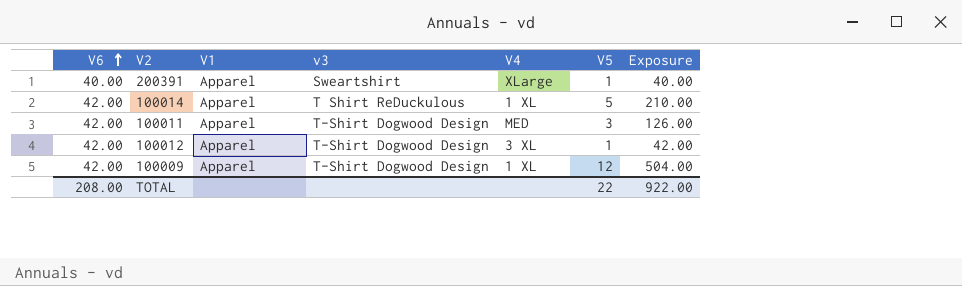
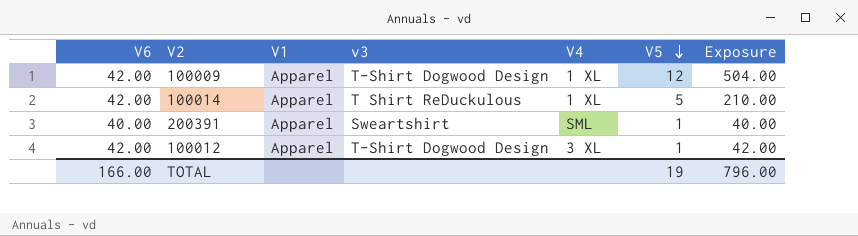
row order: V6 ascending -> V5 descending
row 100011: 42.00 | Apparel | T-Shirt Dogwood Design | MED | 3 | 126.00 -> none
200391 | V4: XLarge -> SML
TOTAL | V6: 208.00 -> 166.00
TOTAL | V5: 22 -> 19
TOTAL | Exposure: 922.00 -> 796.00

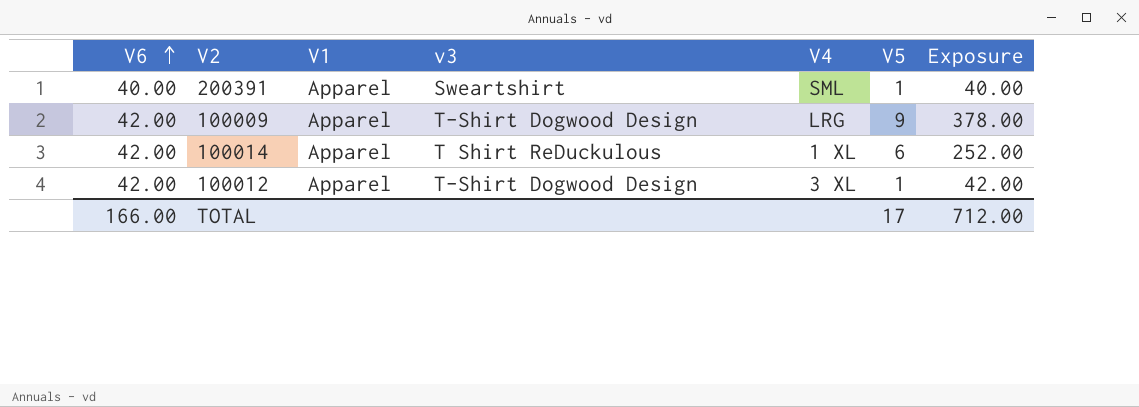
row order: V5 descending -> V6 ascending
100009 | V4: 1 XL -> LRG
100009 | V5: 12 -> 9
100009 | Exposure: 504.00 -> 378.00
100014 | V5: 5 -> 6
100014 | Exposure: 210.00 -> 252.00
TOTAL | V5: 19 -> 17
TOTAL | Exposure: 796.00 -> 712.00

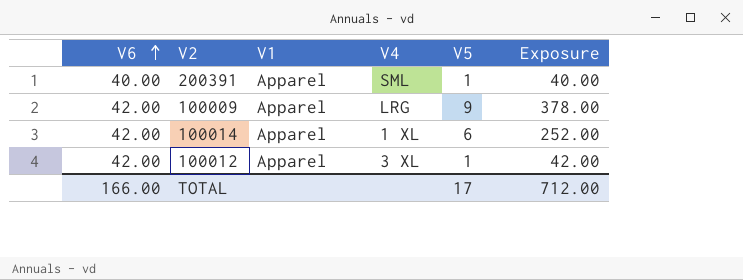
column v3 | position: 4 -> none

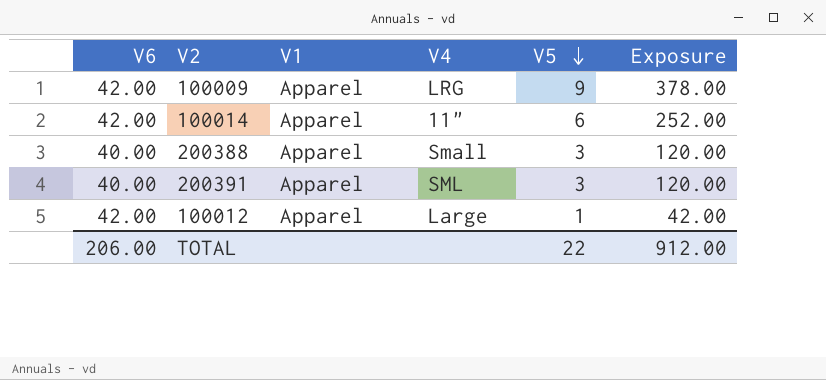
row order: V6 ascending -> V5 descending
100014 | V4: 1 XL -> 11"
row 200388: none -> 40.00 | Apparel | Small | 3 | 120.00
200391 | V5: 1 -> 3
200391 | Exposure: 40.00 -> 120.00
100012 | V4: 3 XL -> Large
TOTAL | V6: 166.00 -> 206.00
TOTAL | V5: 17 -> 22
TOTAL | Exposure: 712.00 -> 912.00

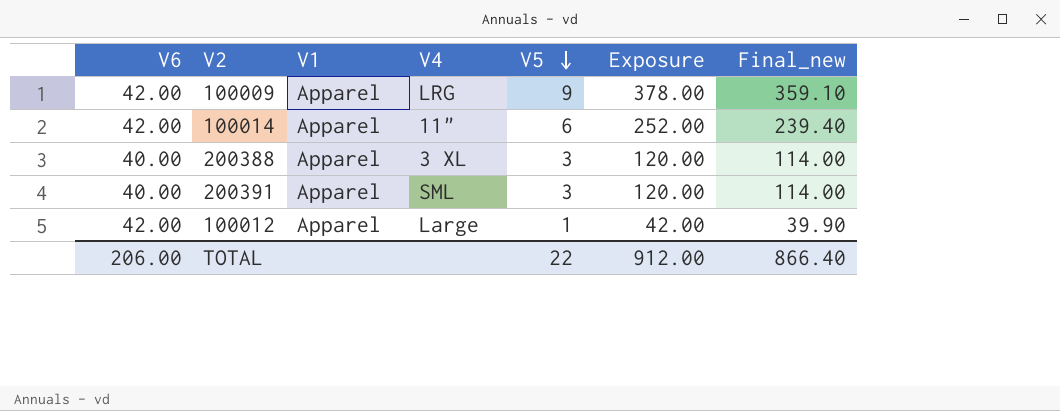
column Final_new | formula: none -> [Exposure] * 0.95
200388 | V4: Small -> 3 XL

